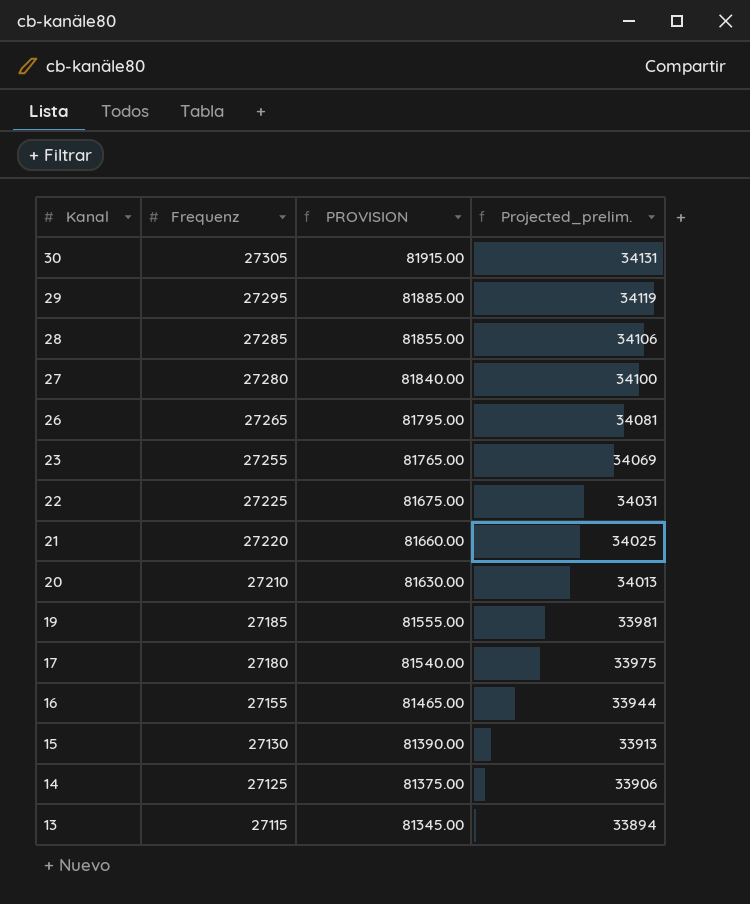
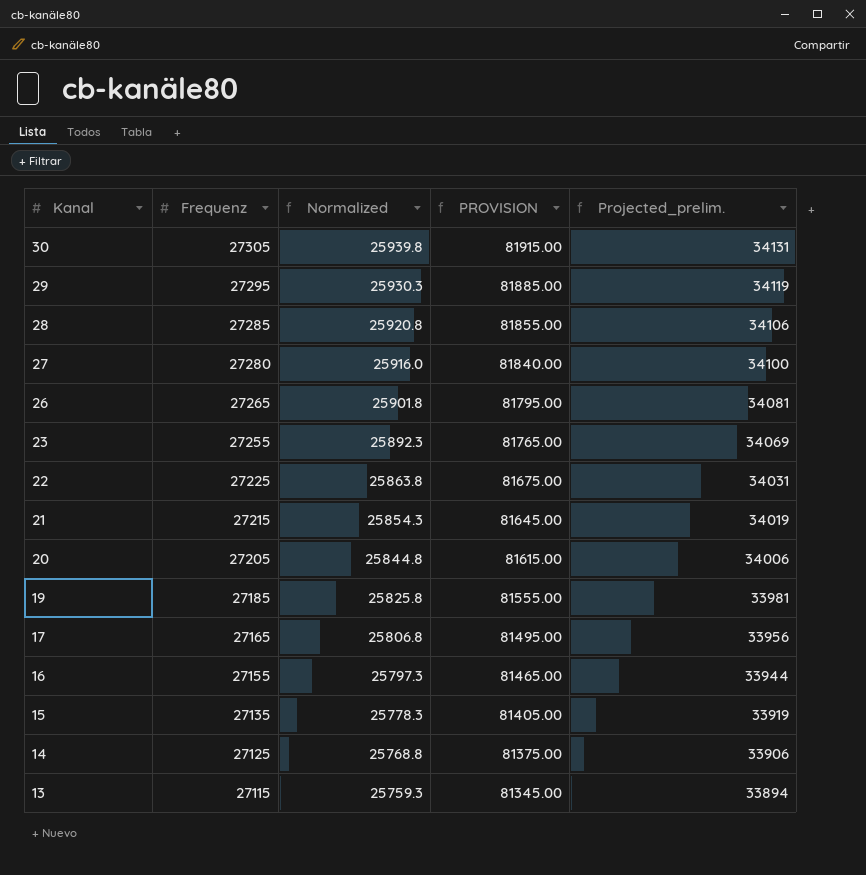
column Normalized | formula: none -> [Frequenz] * 0.95
21 | Frequenz: 27220 -> 27215
21 | PROVISION: 81660.00 -> 81645.00
21 | Projected_prelim.: 34025 -> 34019
20 | Frequenz: 27210 -> 27205
20 | PROVISION: 81630.00 -> 81615.00
20 | Projected_prelim.: 34013 -> 34006
17 | Frequenz: 27180 -> 27165
17 | PROVISION: 81540.00 -> 81495.00
17 | Projected_prelim.: 33975 -> 33956
15 | Frequenz: 27130 -> 27135
15 | PROVISION: 81390.00 -> 81405.00
15 | Projected_prelim.: 33913 -> 33919

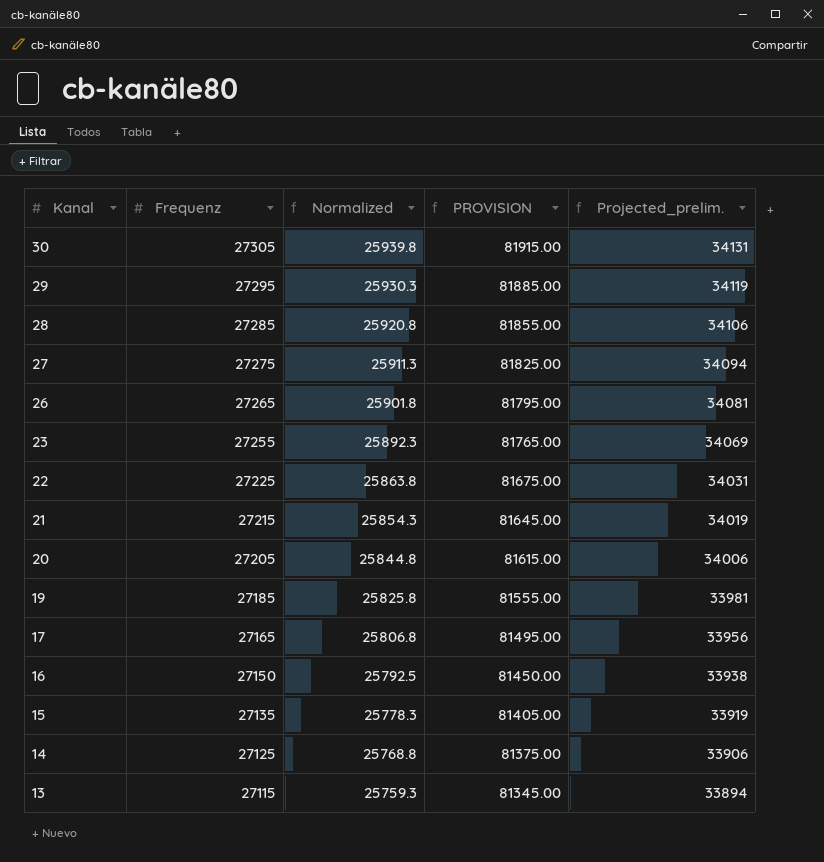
27 | Frequenz: 27280 -> 27275
27 | Normalized: 25916.0 -> 25911.3
27 | PROVISION: 81840.00 -> 81825.00
27 | Projected_prelim.: 34100 -> 34094
16 | Frequenz: 27155 -> 27150
16 | Normalized: 25797.3 -> 25792.5
16 | PROVISION: 81465.00 -> 81450.00
16 | Projected_prelim.: 33944 -> 33938

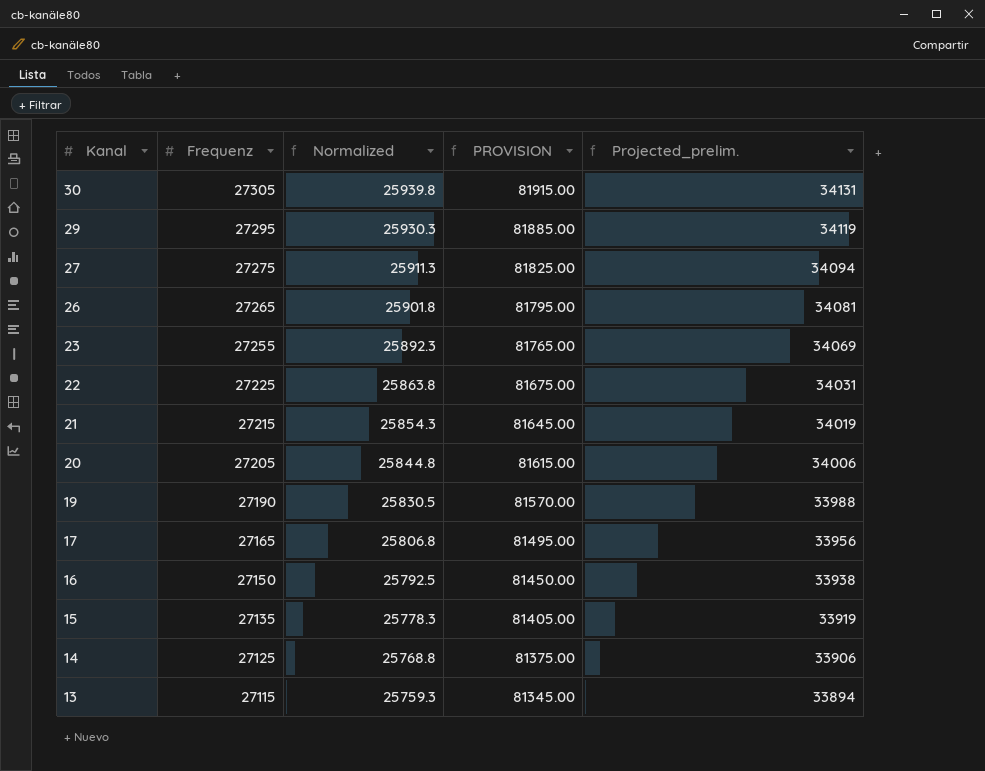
row 28: 27285 | 25920.8 | 81855.00 | 34106 -> none
19 | Frequenz: 27185 -> 27190
19 | Normalized: 25825.8 -> 25830.5
19 | PROVISION: 81555.00 -> 81570.00
19 | Projected_prelim.: 33981 -> 33988

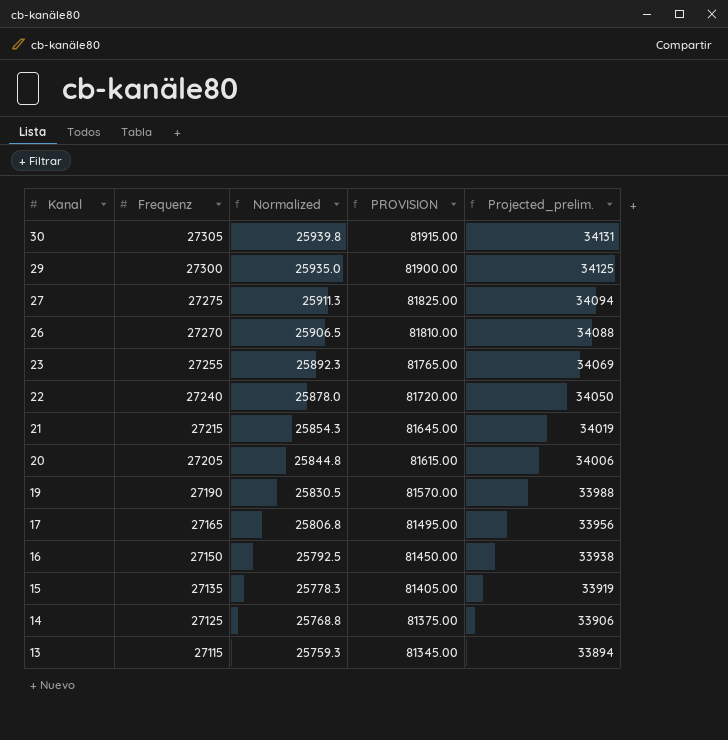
29 | Frequenz: 27295 -> 27300
29 | Normalized: 25930.3 -> 25935.0
29 | PROVISION: 81885.00 -> 81900.00
29 | Projected_prelim.: 34119 -> 34125
26 | Frequenz: 27265 -> 27270
26 | Normalized: 25901.8 -> 25906.5
26 | PROVISION: 81795.00 -> 81810.00
26 | Projected_prelim.: 34081 -> 34088
22 | Frequenz: 27225 -> 27240
22 | Normalized: 25863.8 -> 25878.0
22 | PROVISION: 81675.00 -> 81720.00
22 | Projected_prelim.: 34031 -> 34050

